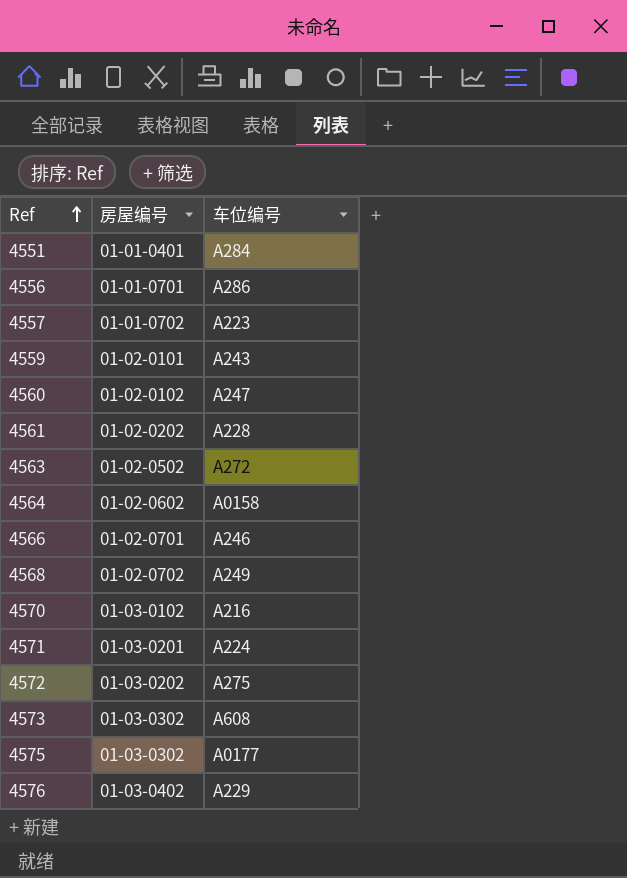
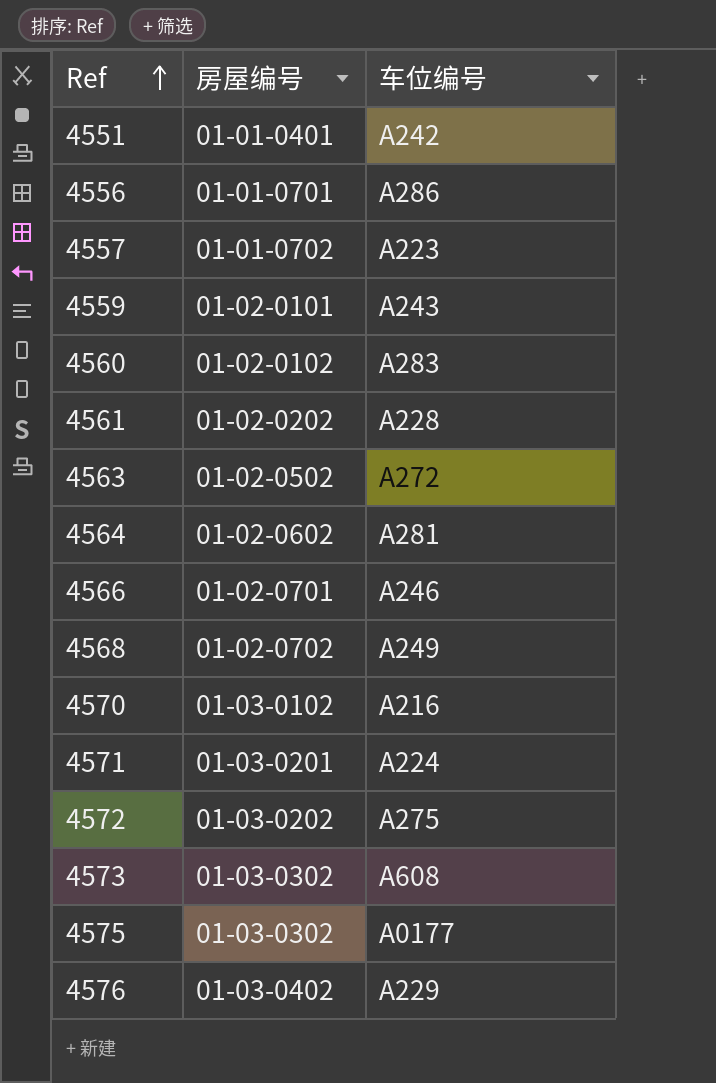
4551 | 车位编号: A284 -> A242
4560 | 车位编号: A247 -> A283
4564 | 车位编号: A0158 -> A281

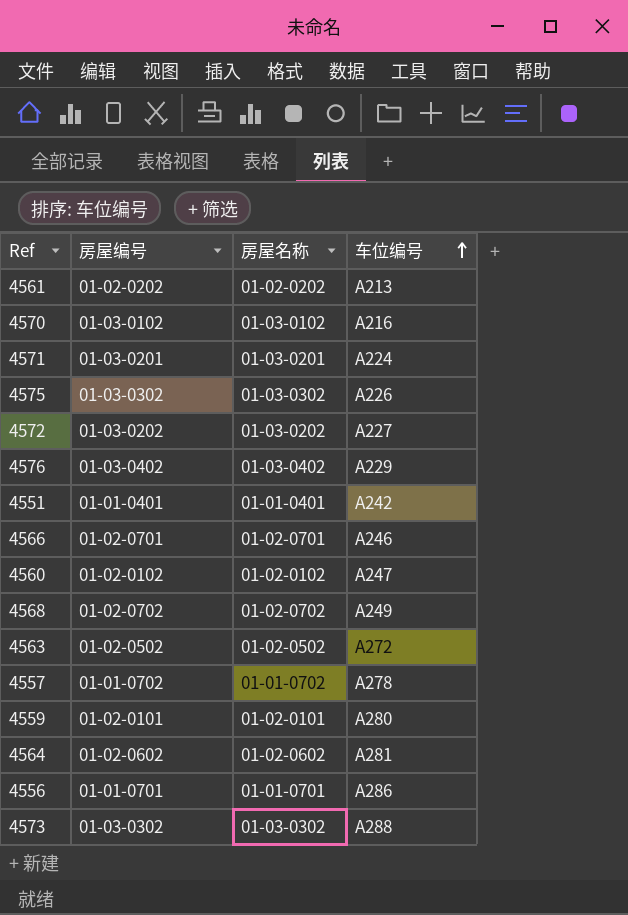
row order: Ref ascending -> 车位编号 ascending
column 房屋名称 | position: none -> 3
4561 | 车位编号: A228 -> A213
4575 | 车位编号: A0177 -> A226
4572 | 车位编号: A275 -> A227
4560 | 车位编号: A283 -> A247
4557 | 车位编号: A223 -> A278
4559 | 车位编号: A243 -> A280
4573 | 车位编号: A608 -> A288

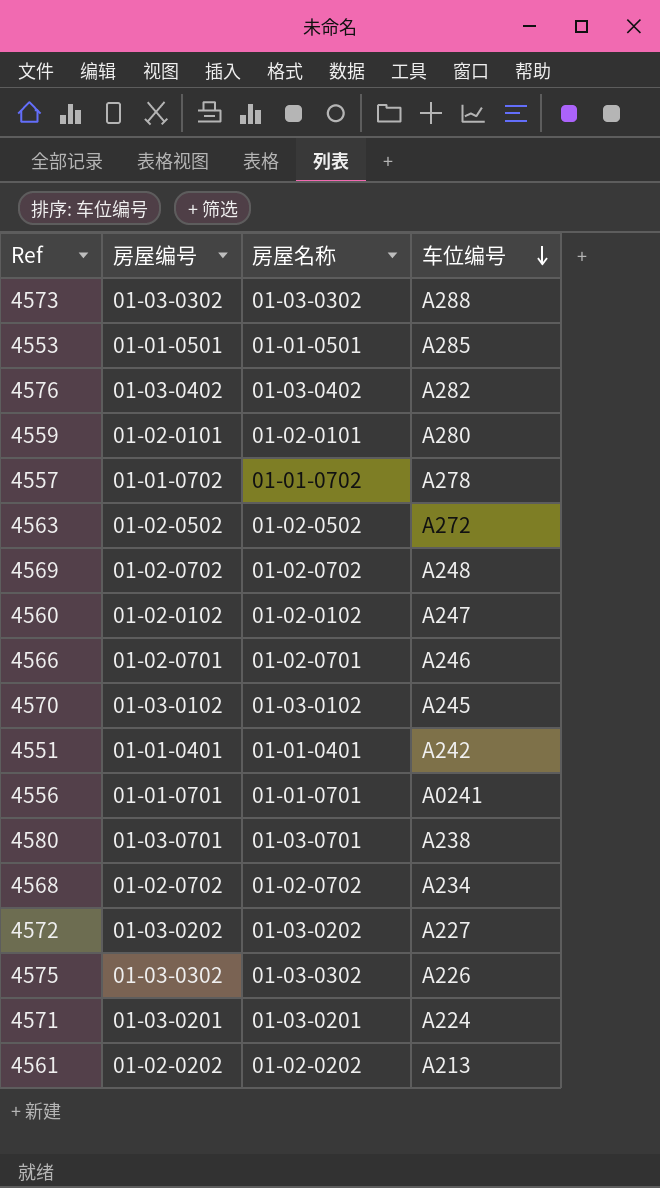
row order: 车位编号 ascending -> 车位编号 descending
row 4564: 01-02-0602 | 01-02-0602 | A281 -> none
row 4553: none -> 01-01-0501 | 01-01-0501 | A285
4576 | 车位编号: A229 -> A282
row 4569: none -> 01-02-0702 | 01-02-0702 | A248
4570 | 车位编号: A216 -> A245
4556 | 车位编号: A286 -> A0241
row 4580: none -> 01-03-0701 | 01-03-0701 | A238
4568 | 车位编号: A249 -> A234

